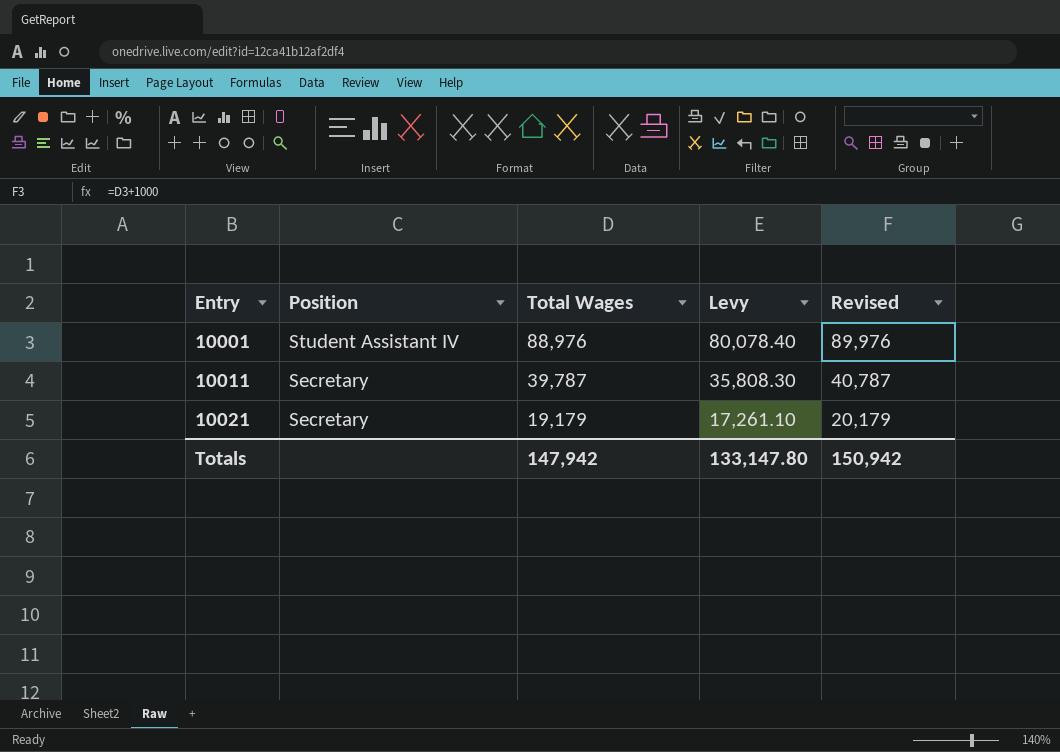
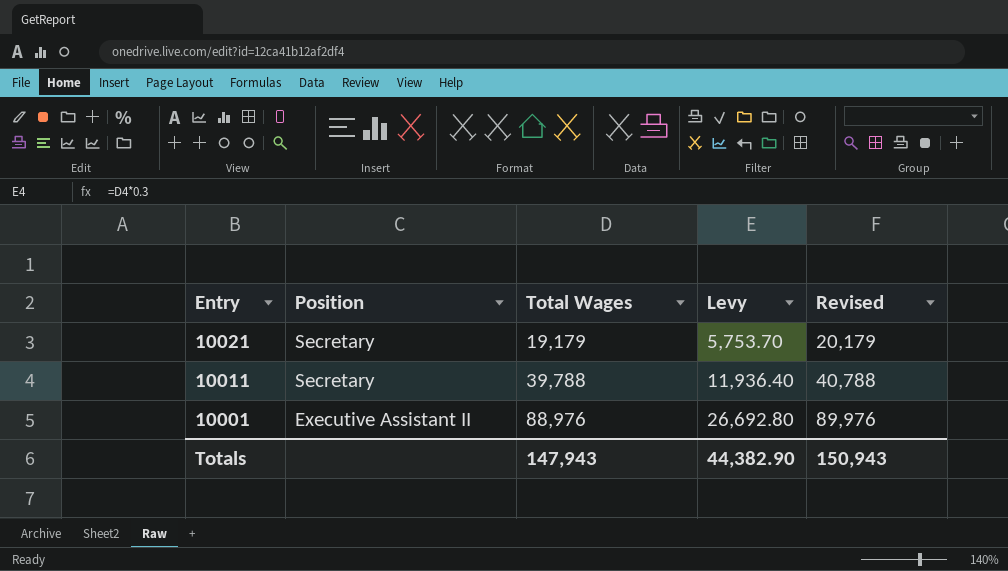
row order: Entry ascending -> Entry descending
column Levy | formula: [Total Wages] * 0.9 -> [Total Wages] * 0.3
10011 | Total Wages: 39,787 -> 39,788
10011 | Revised: 40,787 -> 40,788
10001 | Position: Student Assistant IV -> Executive Assistant II
Totals | Total Wages: 147,942 -> 147,943
Totals | Levy: 133,147.80 -> 44,382.90
Totals | Revised: 150,942 -> 150,943

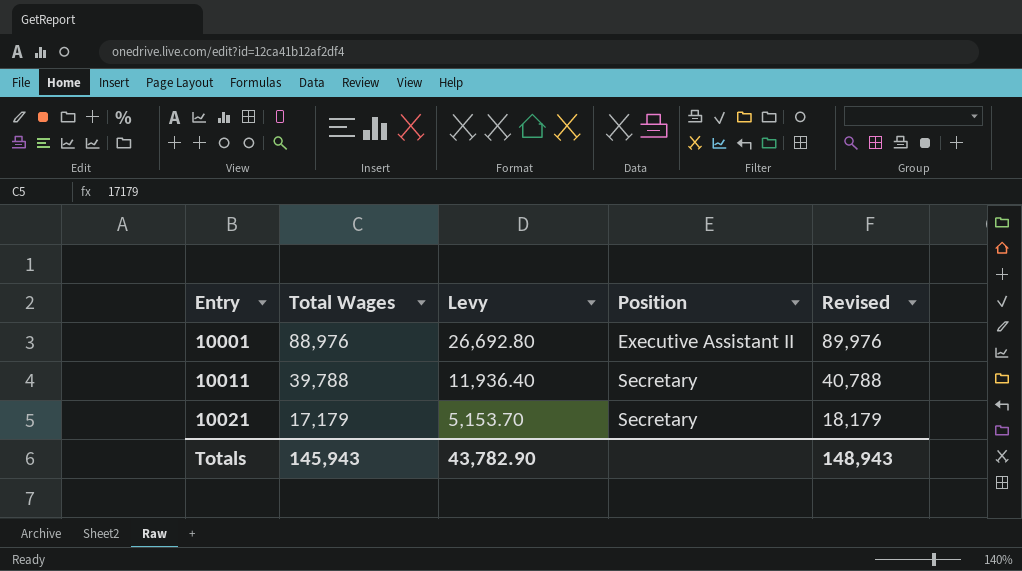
row order: Entry descending -> Entry ascending
column Position | position: 2 -> 4
10021 | Total Wages: 19,179 -> 17,179
10021 | Levy: 5,753.70 -> 5,153.70
10021 | Revised: 20,179 -> 18,179
Totals | Total Wages: 147,943 -> 145,943
Totals | Levy: 44,382.90 -> 43,782.90
Totals | Revised: 150,943 -> 148,943

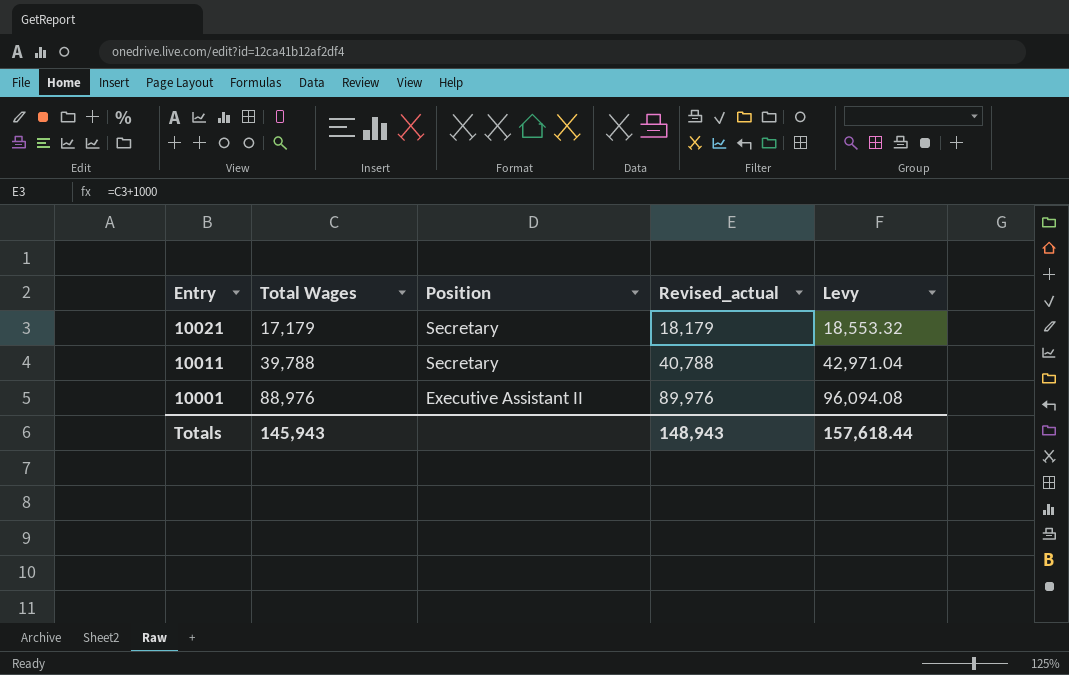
row order: Entry ascending -> Entry descending
column name: Revised -> Revised_actual
column Levy | formula: [Total Wages] * 0.3 -> [Total Wages] * 1.08
column Levy | position: 3 -> 5
Totals | Levy: 43,782.90 -> 157,618.44

